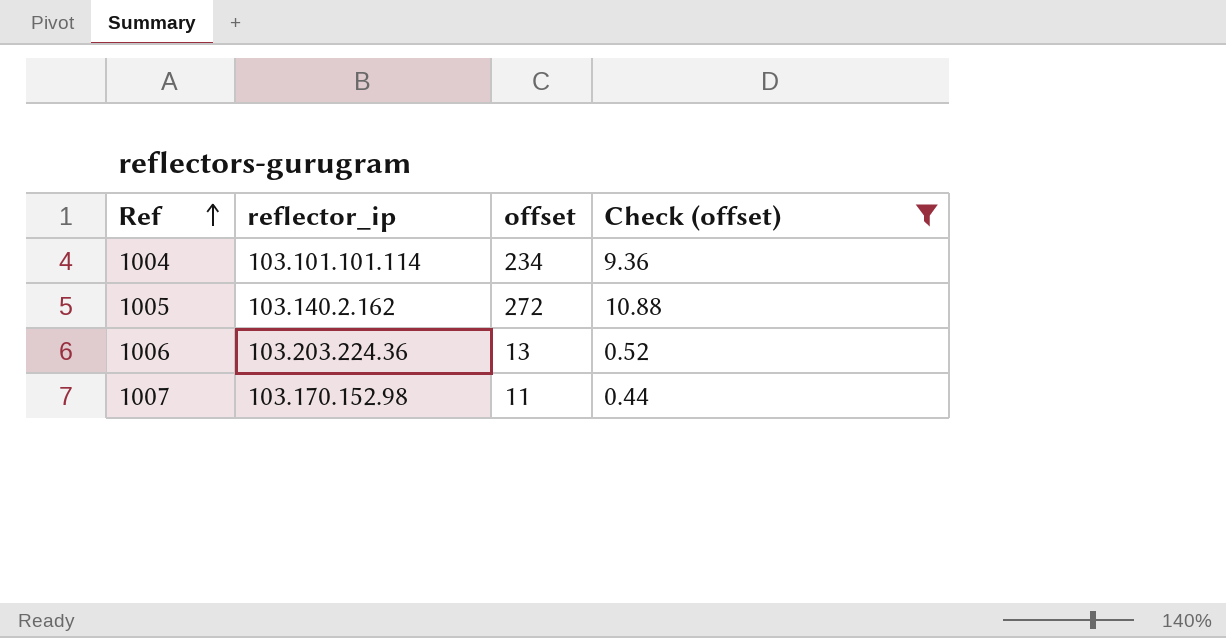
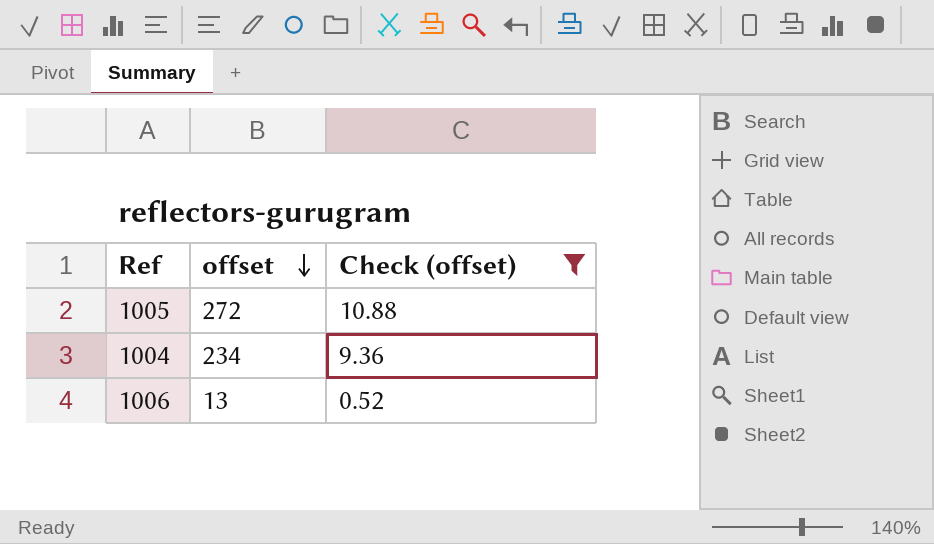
row order: Ref ascending -> offset descending
column reflector_ip | position: 2 -> none
row 1007: 103.170.152.98 | 11 | 0.44 -> none

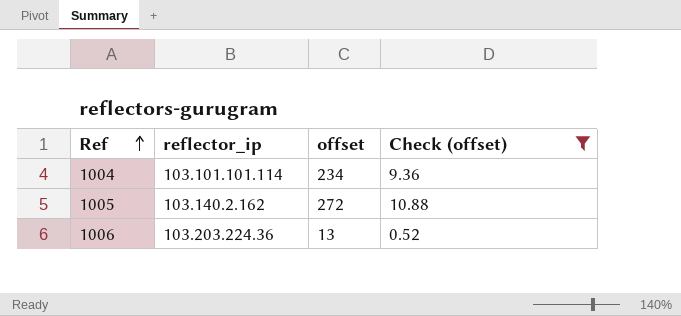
row order: offset descending -> Ref ascending
column reflector_ip | position: none -> 2

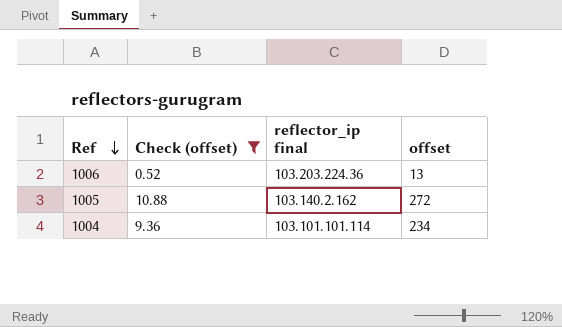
row order: Ref ascending -> Ref descending
column Check (offset) | position: 4 -> 2
column name: reflector_ip -> reflector_ip final

